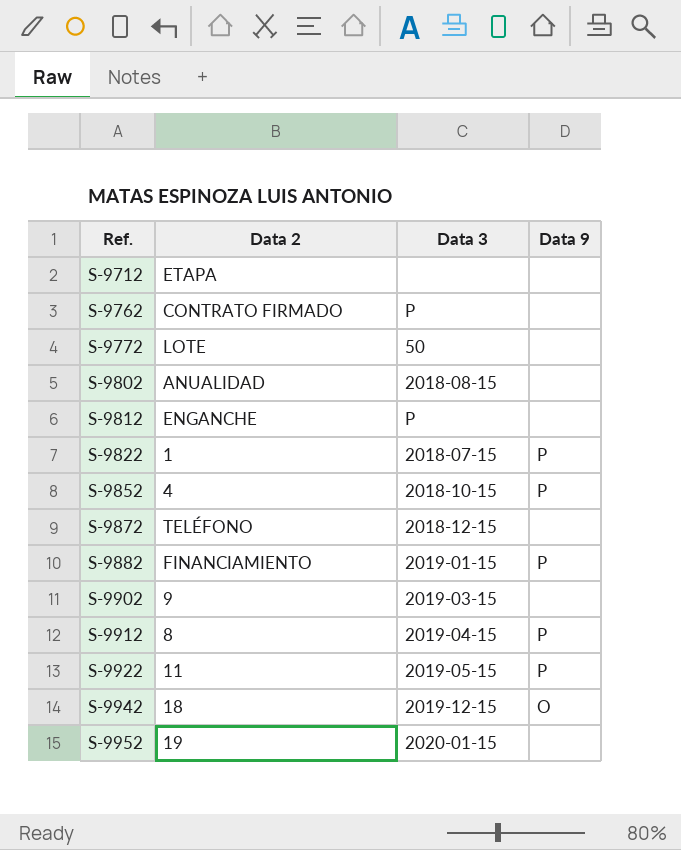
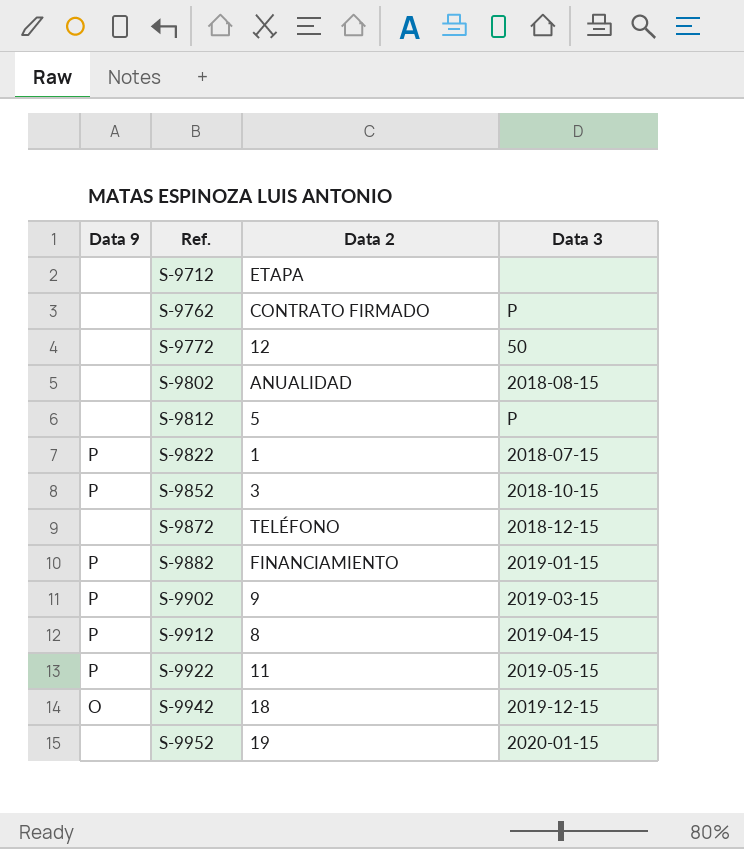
column Data 9 | position: 4 -> 1
S-9772 | Data 2: LOTE -> 12
S-9812 | Data 2: ENGANCHE -> 5
S-9852 | Data 2: 4 -> 3
S-9902 | Data 9: none -> P

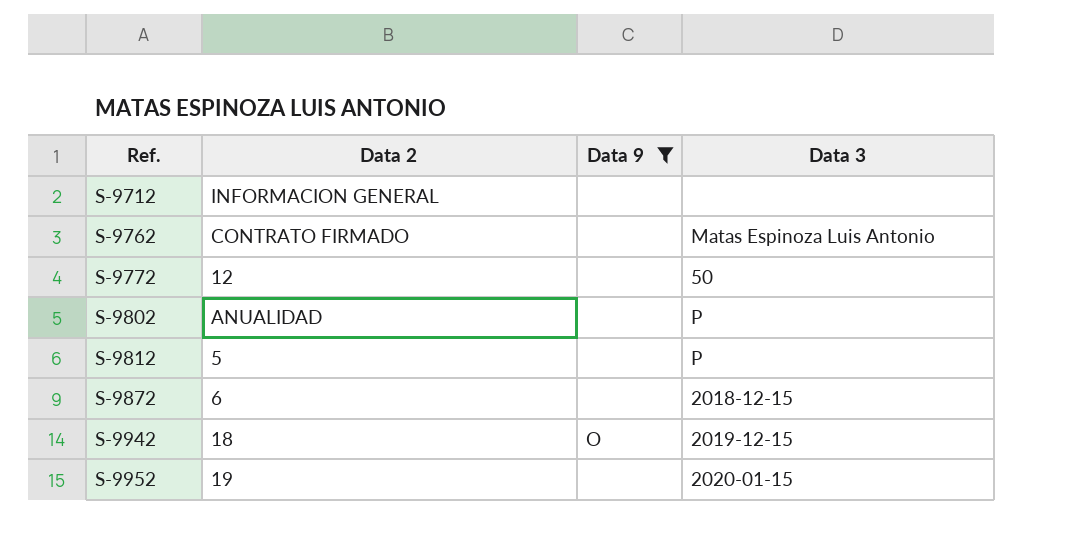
filter: none -> Data 9 != P
column Data 9 | position: 1 -> 3
S-9712 | Data 2: ETAPA -> INFORMACION GENERAL
S-9762 | Data 3: P -> Matas Espinoza Luis Antonio
S-9802 | Data 3: 2018-08-15 -> P
S-9872 | Data 2: TELÉFONO -> 6

